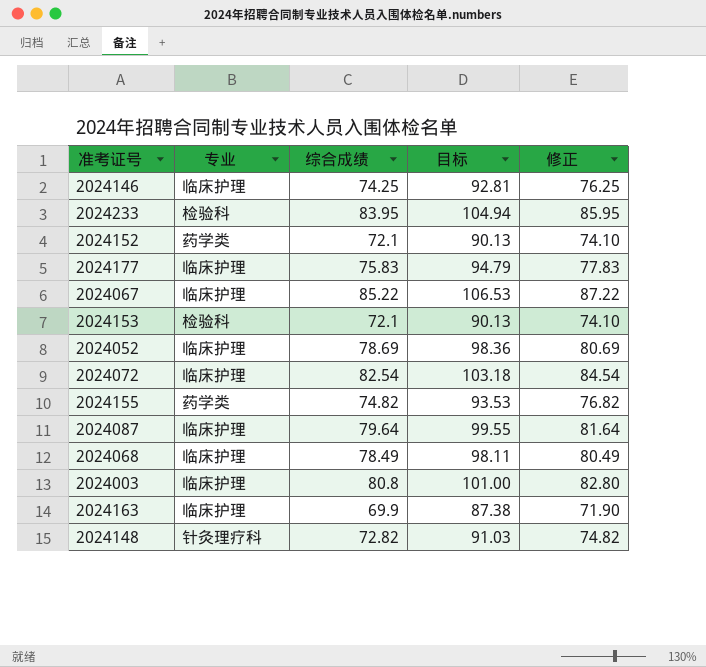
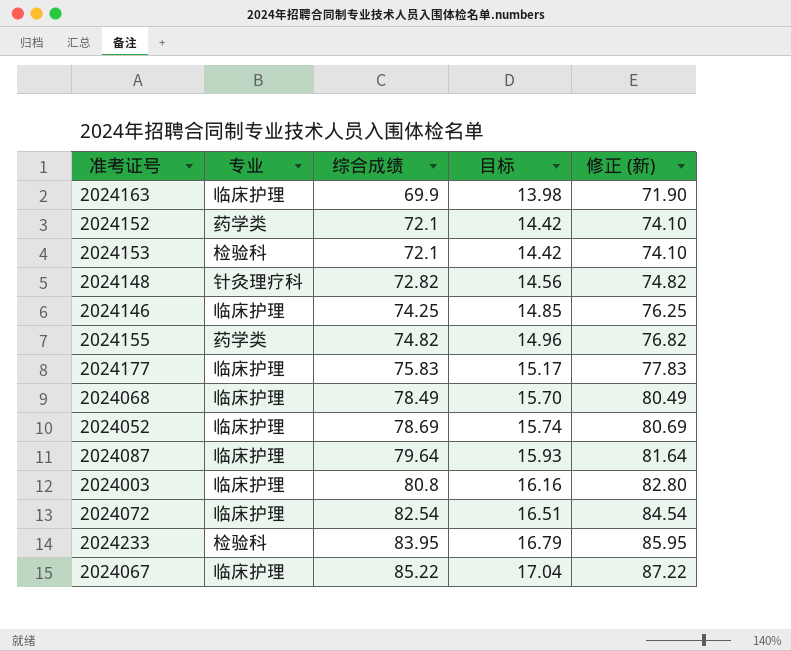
row order: none -> 综合成绩 ascending
column 目标 | formula: [综合成绩] * 1.25 -> [综合成绩] * 0.2
column name: 修正 -> 修正 (新)

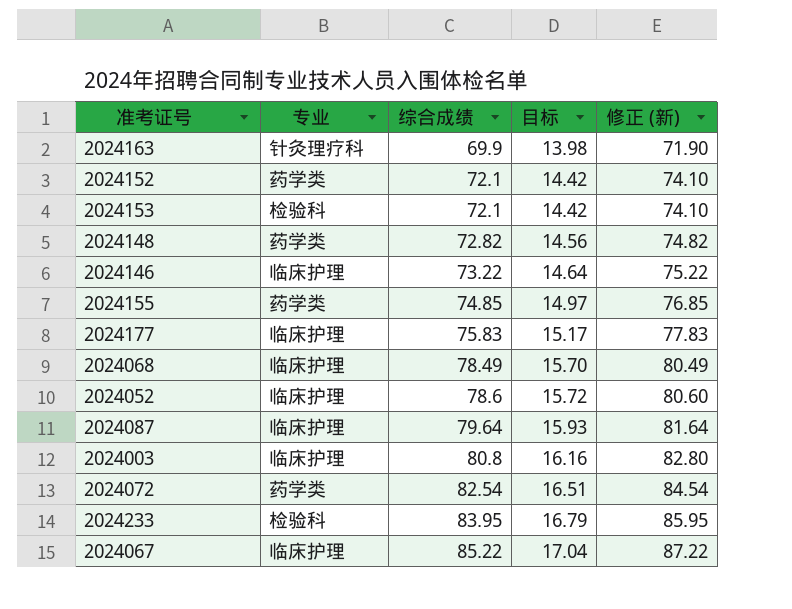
2024163 | 专业: 临床护理 -> 针灸理疗科
2024148 | 专业: 针灸理疗科 -> 药学类
2024146 | 综合成绩: 74.25 -> 73.22
2024146 | 目标: 14.85 -> 14.64
2024146 | 修正 (新): 76.25 -> 75.22
2024155 | 综合成绩: 74.82 -> 74.85
2024155 | 目标: 14.96 -> 14.97
2024155 | 修正 (新): 76.82 -> 76.85
2024052 | 综合成绩: 78.69 -> 78.6
2024052 | 目标: 15.74 -> 15.72
2024052 | 修正 (新): 80.69 -> 80.60
2024072 | 专业: 临床护理 -> 药学类

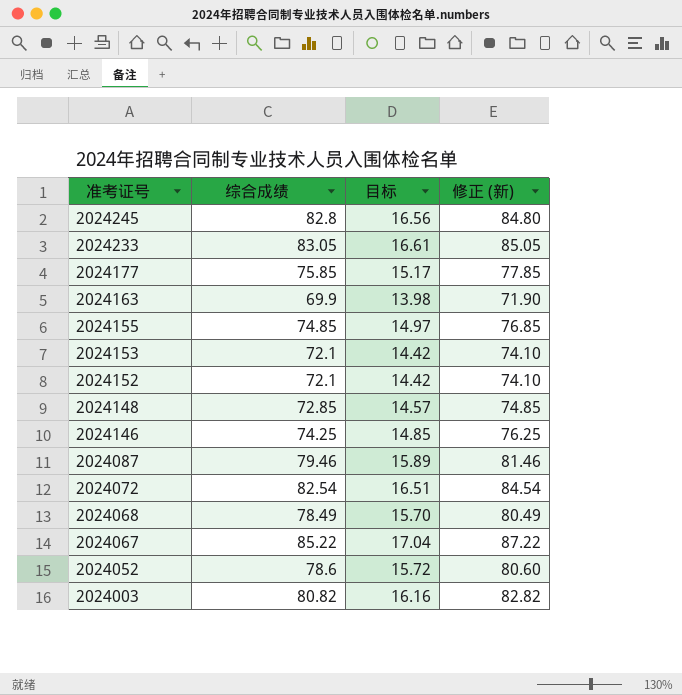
row order: 综合成绩 ascending -> 准考证号 descending
column 专业 | position: 2 -> none
row 2024245: none -> 82.8 | 16.56 | 84.80
2024233 | 综合成绩: 83.95 -> 83.05
2024233 | 目标: 16.79 -> 16.61
2024233 | 修正 (新): 85.95 -> 85.05
2024177 | 综合成绩: 75.83 -> 75.85
2024177 | 修正 (新): 77.83 -> 77.85
2024148 | 综合成绩: 72.82 -> 72.85
2024148 | 目标: 14.56 -> 14.57
2024148 | 修正 (新): 74.82 -> 74.85
2024146 | 综合成绩: 73.22 -> 74.25
2024146 | 目标: 14.64 -> 14.85
2024146 | 修正 (新): 75.22 -> 76.25
2024087 | 综合成绩: 79.64 -> 79.46
2024087 | 目标: 15.93 -> 15.89
2024087 | 修正 (新): 81.64 -> 81.46
2024003 | 综合成绩: 80.8 -> 80.82
2024003 | 修正 (新): 82.80 -> 82.82

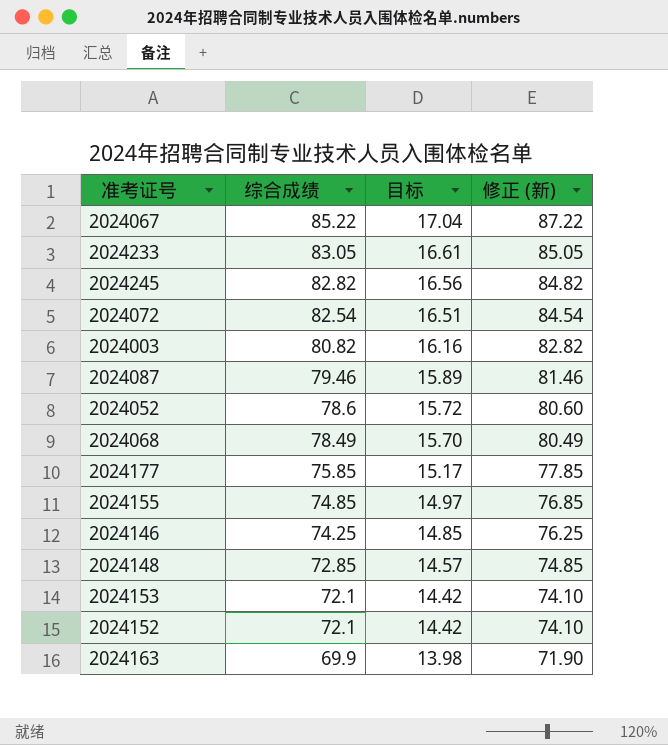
row order: 准考证号 descending -> 综合成绩 descending
2024245 | 综合成绩: 82.8 -> 82.82
2024245 | 修正 (新): 84.80 -> 84.82

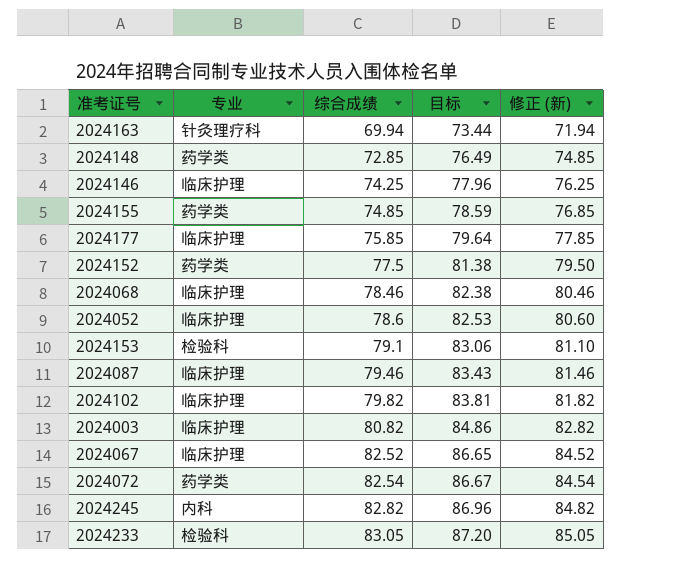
row order: 综合成绩 descending -> 综合成绩 ascending
column 专业 | position: none -> 2
column 目标 | formula: [综合成绩] * 0.2 -> [综合成绩] * 1.05
2024163 | 综合成绩: 69.9 -> 69.94
2024163 | 修正 (新): 71.90 -> 71.94
2024152 | 综合成绩: 72.1 -> 77.5
2024152 | 修正 (新): 74.10 -> 79.50
2024068 | 综合成绩: 78.49 -> 78.46
2024068 | 修正 (新): 80.49 -> 80.46
2024153 | 综合成绩: 72.1 -> 79.1
2024153 | 修正 (新): 74.10 -> 81.10
row 2024102: none -> 临床护理 | 79.82 | 83.81 | 81.82
2024067 | 综合成绩: 85.22 -> 82.52
2024067 | 修正 (新): 87.22 -> 84.52

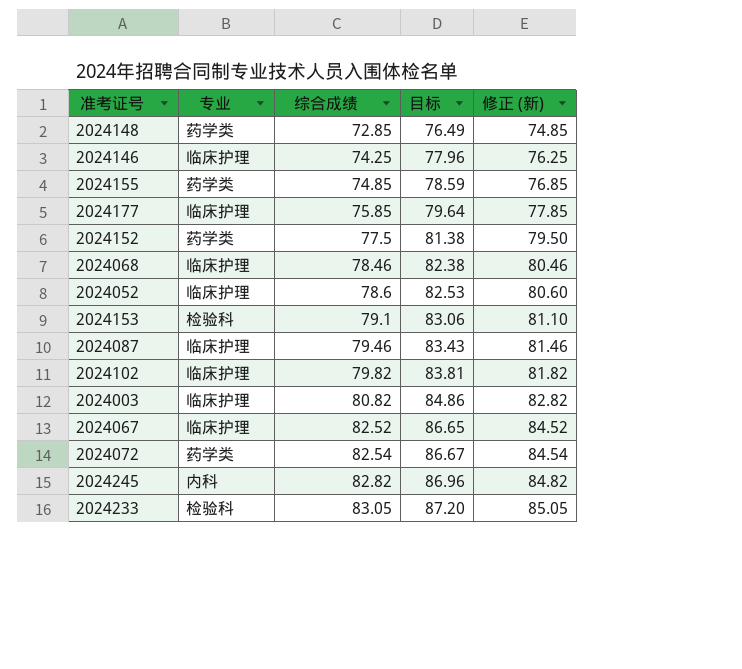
row 2024163: 针灸理疗科 | 69.94 | 73.44 | 71.94 -> none

